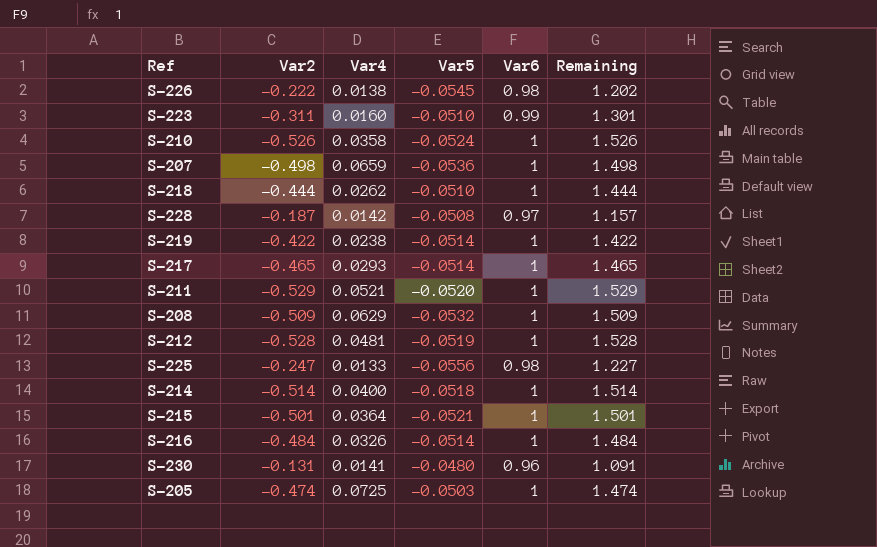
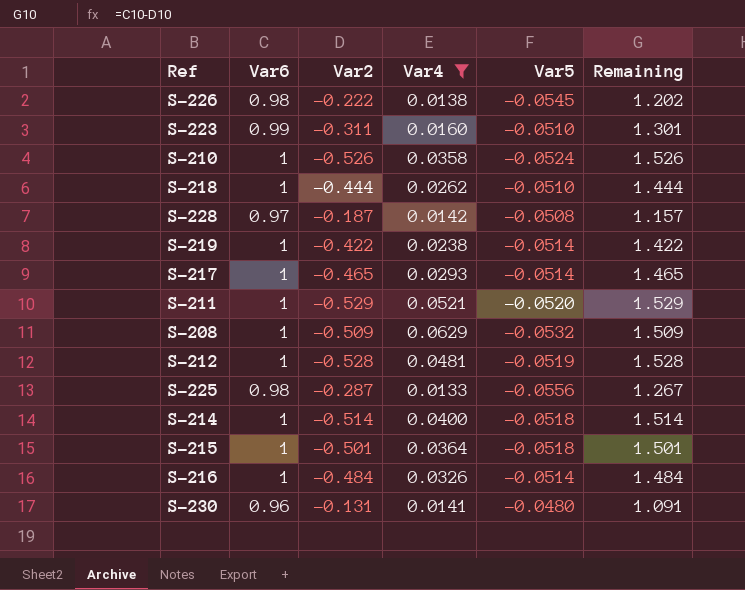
filter: none -> Var4 <= 0.0629
column Var6 | position: 5 -> 2
S-225 | Var2: -0.247 -> -0.287
S-225 | Remaining: 1.227 -> 1.267
S-215 | Var5: -0.0521 -> -0.0518

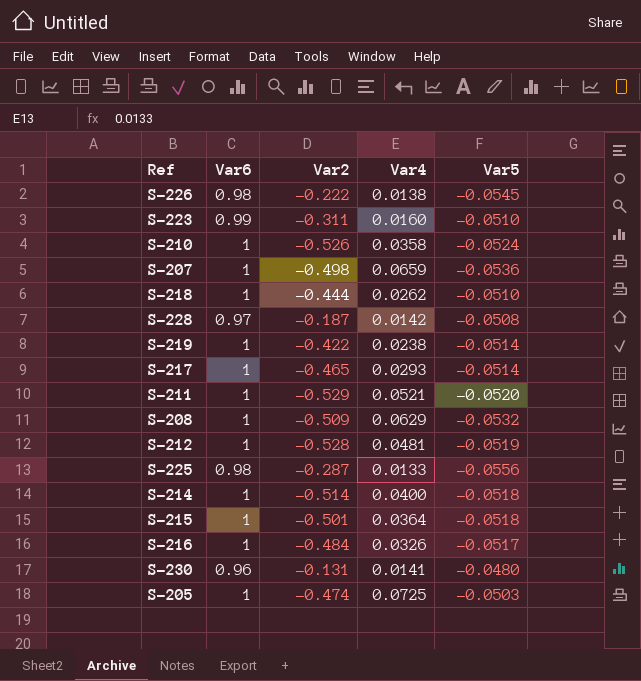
filter: Var4 <= 0.0629 -> none
column Remaining | formula: [Var6] - [Var2] -> none
S-216 | Var5: -0.0514 -> -0.0517

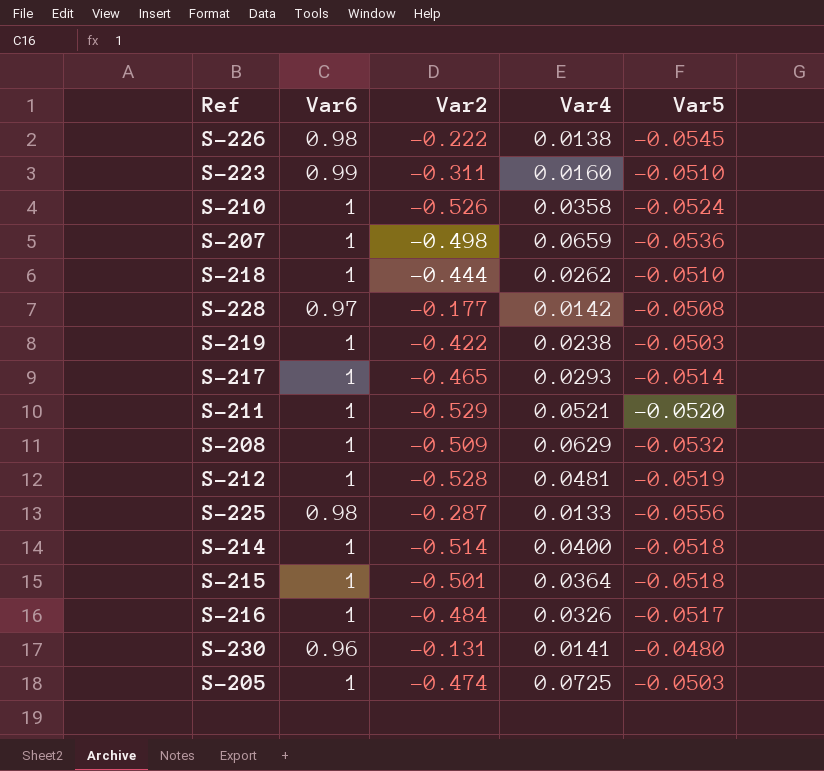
S-228 | Var2: -0.187 -> -0.177
S-219 | Var5: -0.0514 -> -0.0503

